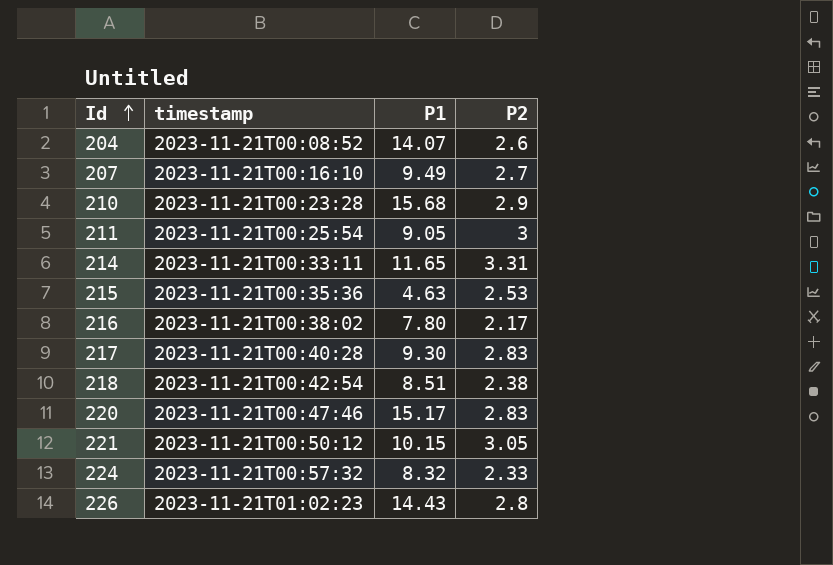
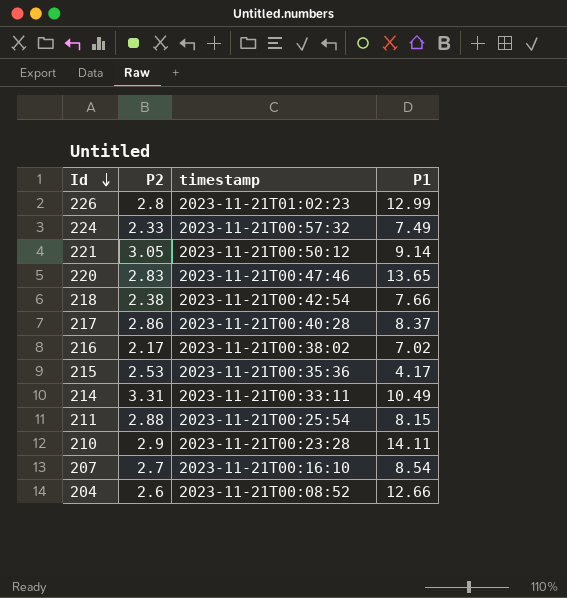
row order: Id ascending -> Id descending
column P2 | position: 4 -> 2
226 | P1: 14.43 -> 12.99
224 | P1: 8.32 -> 7.49
221 | P1: 10.15 -> 9.14
220 | P1: 15.17 -> 13.65
218 | P1: 8.51 -> 7.66
217 | P2: 2.83 -> 2.86
217 | P1: 9.30 -> 8.37
216 | P1: 7.80 -> 7.02
215 | P1: 4.63 -> 4.17
214 | P1: 11.65 -> 10.49
211 | P2: 3 -> 2.88
211 | P1: 9.05 -> 8.15
210 | P1: 15.68 -> 14.11
207 | P1: 9.49 -> 8.54
204 | P1: 14.07 -> 12.66

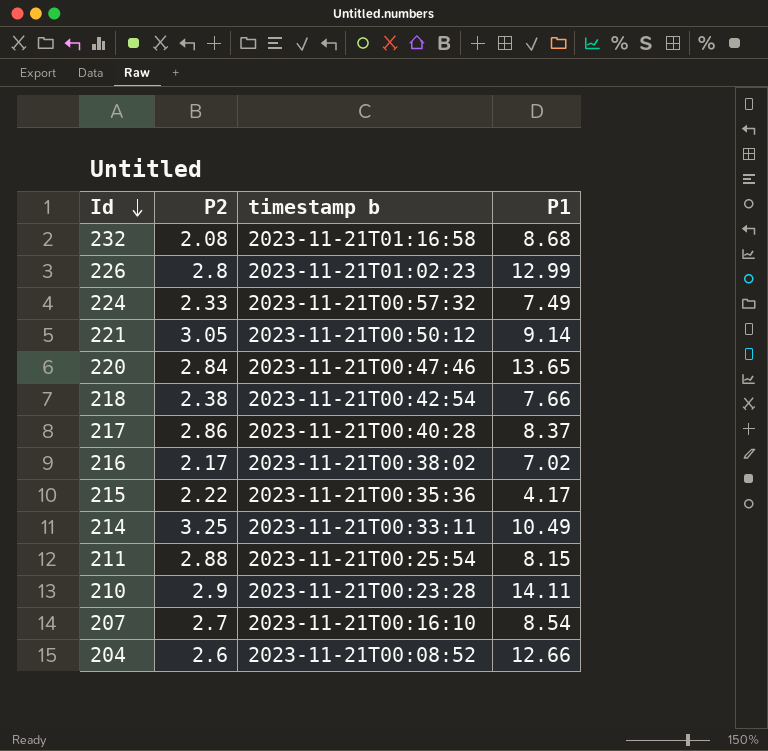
column name: timestamp -> timestamp b
row 232: none -> 2.08 | 2023-11-21T01:16:58 | 8.68
220 | P2: 2.83 -> 2.84
215 | P2: 2.53 -> 2.22
214 | P2: 3.31 -> 3.25

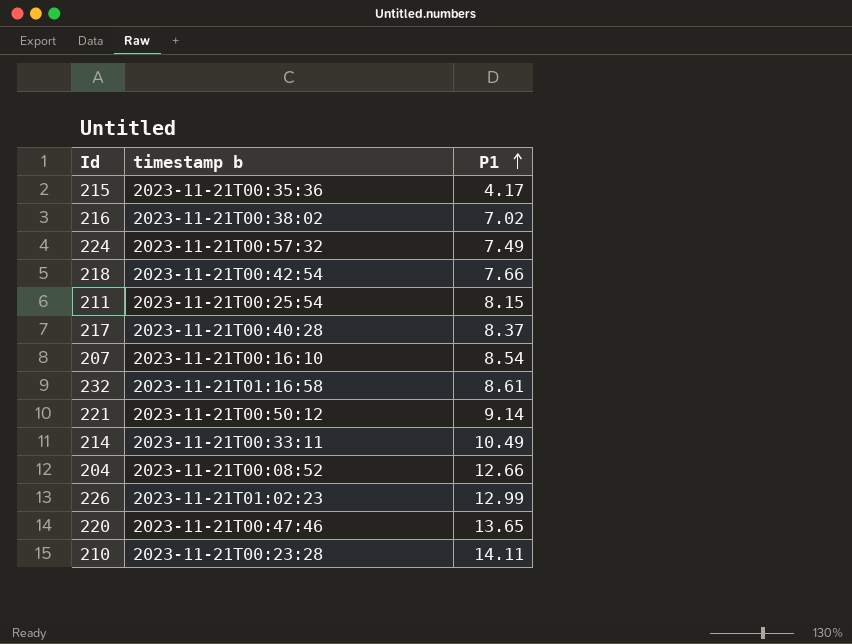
row order: Id descending -> P1 ascending
column P2 | position: 2 -> none
232 | P1: 8.68 -> 8.61

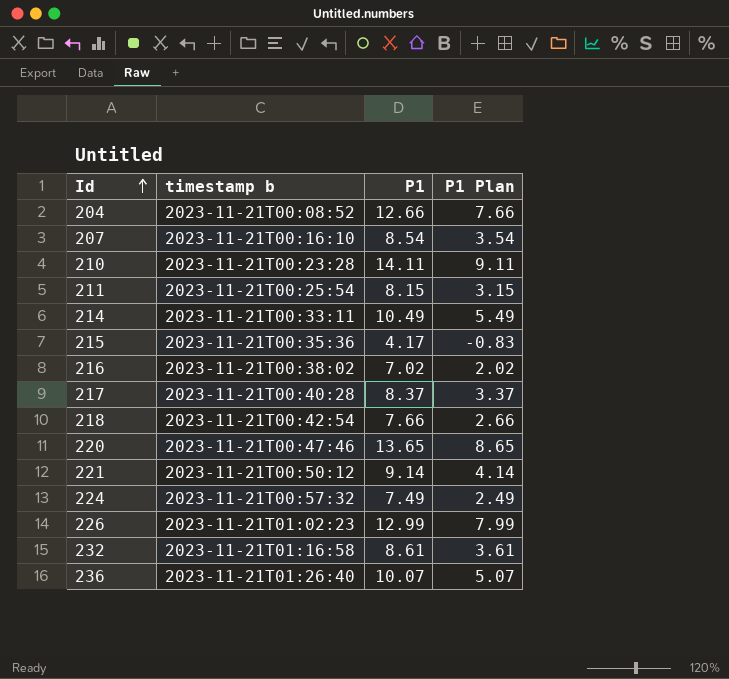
row order: P1 ascending -> Id ascending
column P1 Plan | formula: none -> [P1] - 5
row 236: none -> 2023-11-21T01:26:40 | 10.07 | 5.07

